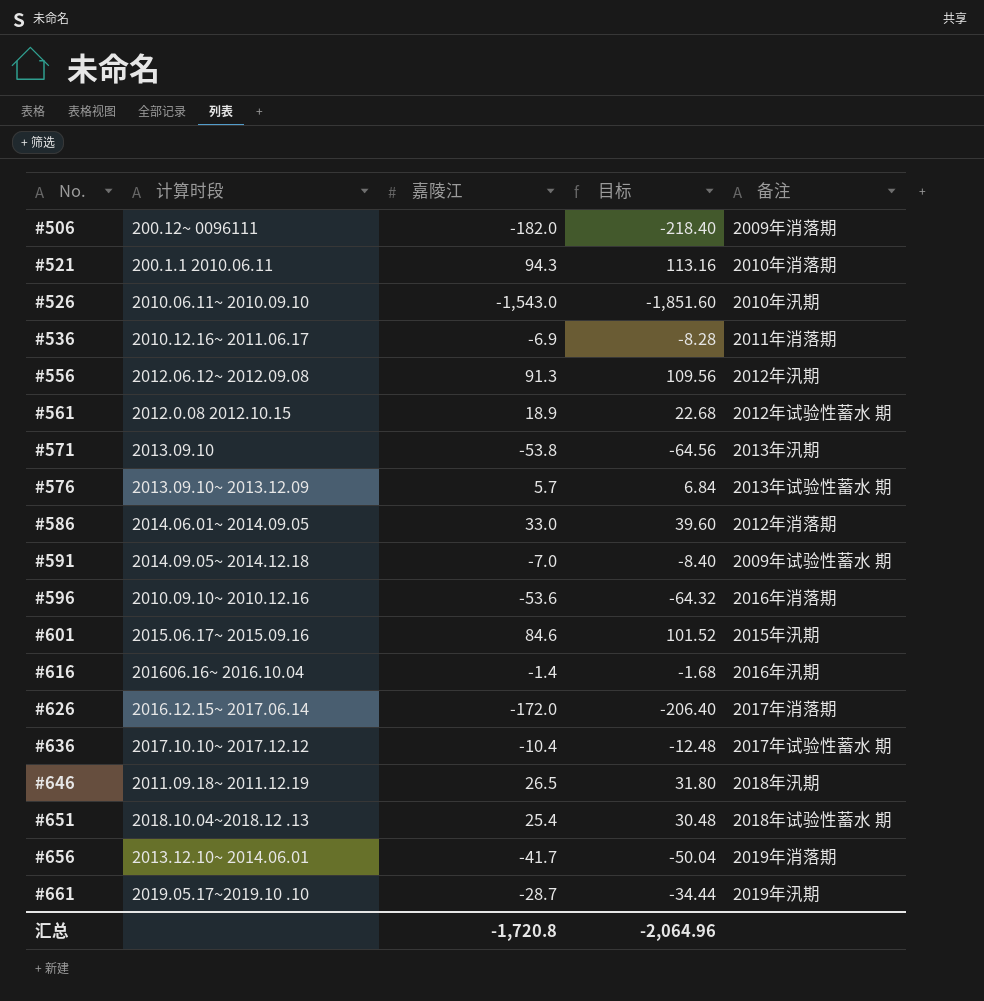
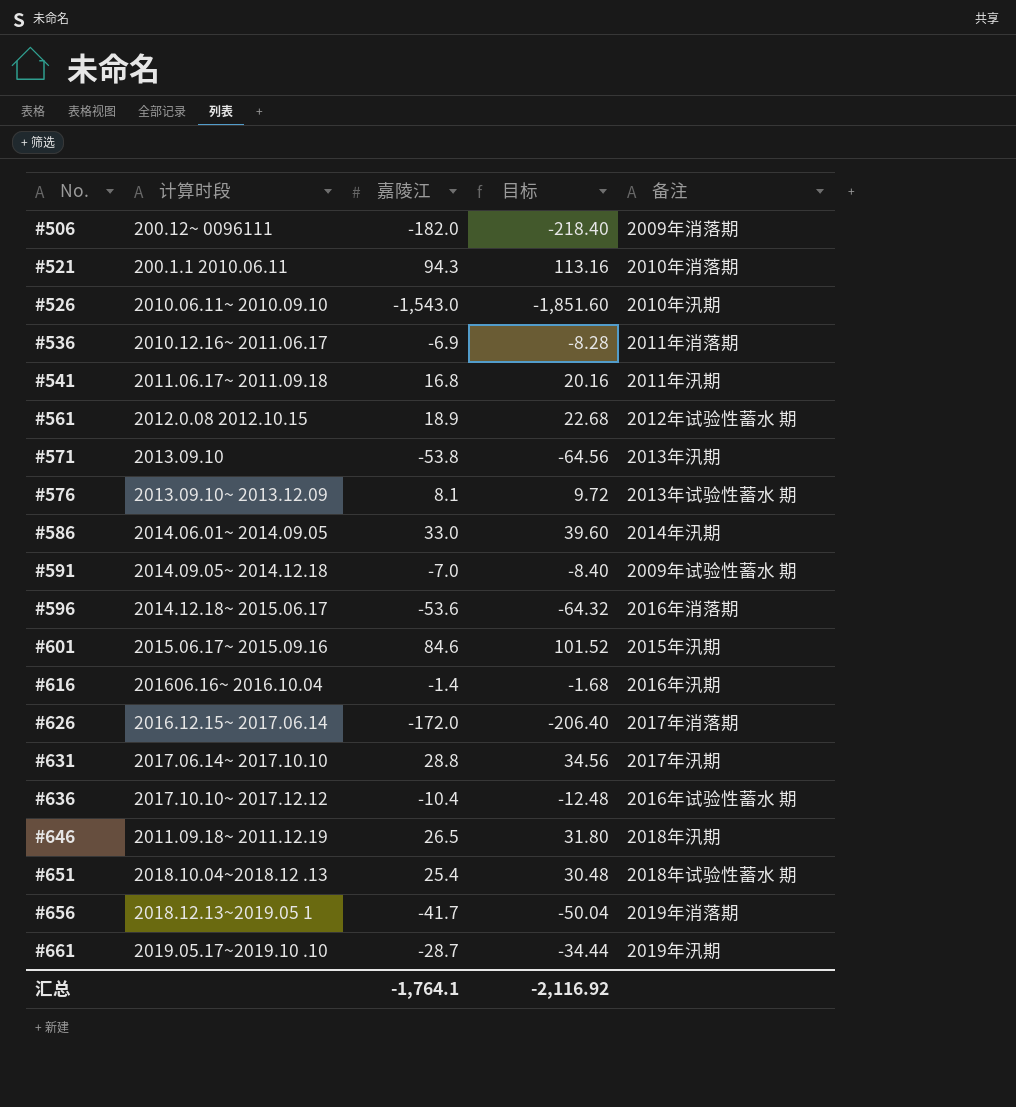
row #556: 2012.06.12~ 2012.09.08 | 91.3 | 109.56 | 2012年汛期 -> none
row #541: none -> 2011.06.17~ 2011.09.18 | 16.8 | 20.16 | 2011年汛期
#576 | 嘉陵江: 5.7 -> 8.1
#576 | 目标: 6.84 -> 9.72
#586 | 备注: 2012年消落期 -> 2014年汛期
#596 | 计算时段: 2010.09.10~ 2010.12.16 -> 2014.12.18~ 2015.06.17
row #631: none -> 2017.06.14~ 2017.10.10 | 28.8 | 34.56 | 2017年汛期
#636 | 备注: 2017年试验性蓄水 期 -> 2016年试验性蓄水 期
#656 | 计算时段: 2013.12.10~ 2014.06.01 -> 2018.12.13~2019.05 1
汇总 | 嘉陵江: -1,720.8 -> -1,764.1
汇总 | 目标: -2,064.96 -> -2,116.92

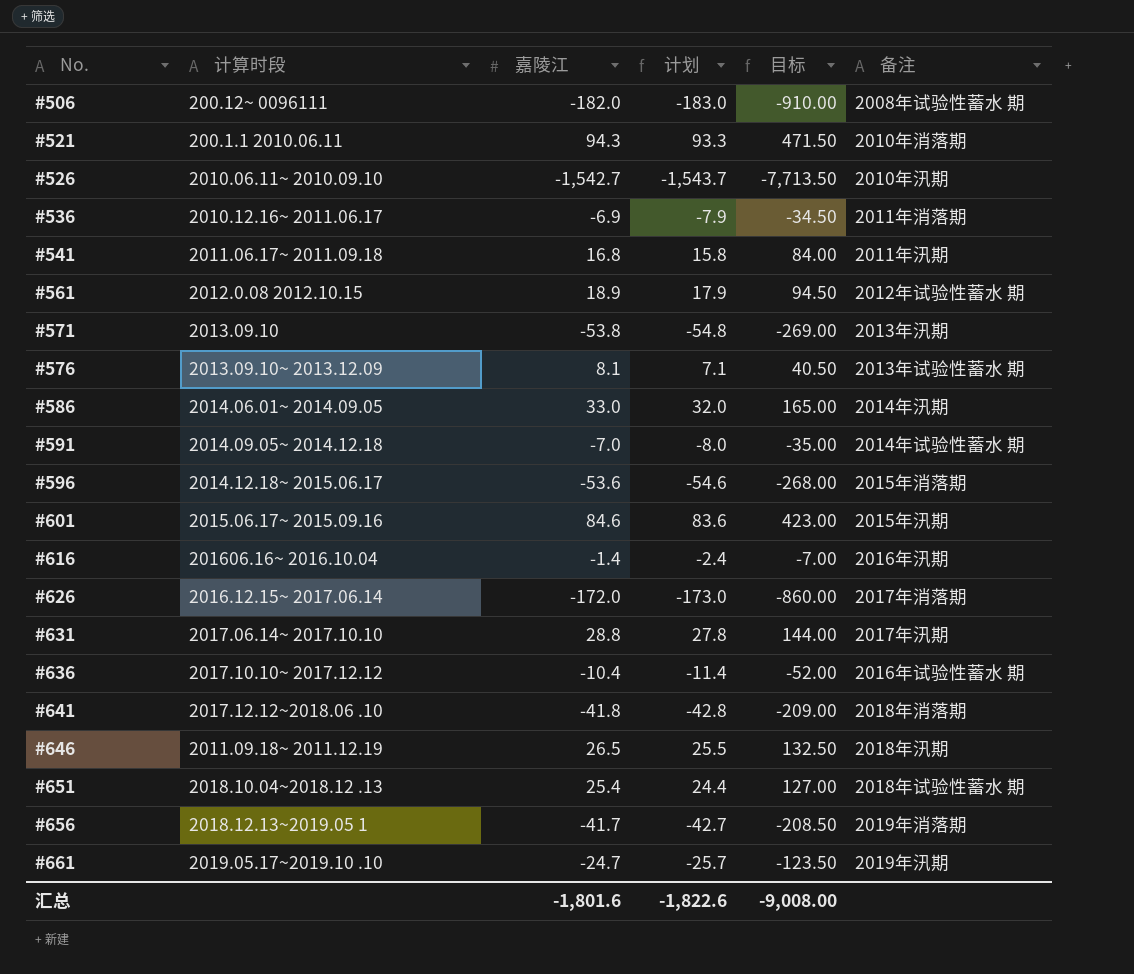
column 计划 | formula: none -> [嘉陵江] - 1
column 目标 | formula: [嘉陵江] * 1.2 -> [嘉陵江] * 5
#506 | 备注: 2009年消落期 -> 2008年试验性蓄水 期
#526 | 嘉陵江: -1,543.0 -> -1,542.7
#591 | 备注: 2009年试验性蓄水 期 -> 2014年试验性蓄水 期
#596 | 备注: 2016年消落期 -> 2015年消落期
row #641: none -> 2017.12.12~2018.06 .10 | -41.8 | -42.8 | -209.00 | 2018年消落期
#661 | 嘉陵江: -28.7 -> -24.7
汇总 | 嘉陵江: -1,764.1 -> -1,801.6
汇总 | 目标: -2,116.92 -> -9,008.00

